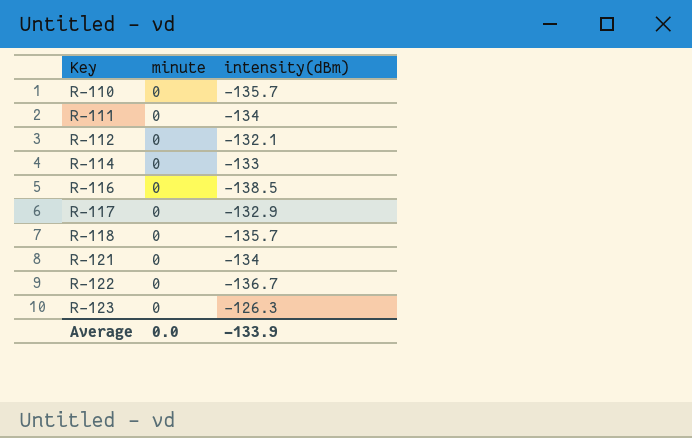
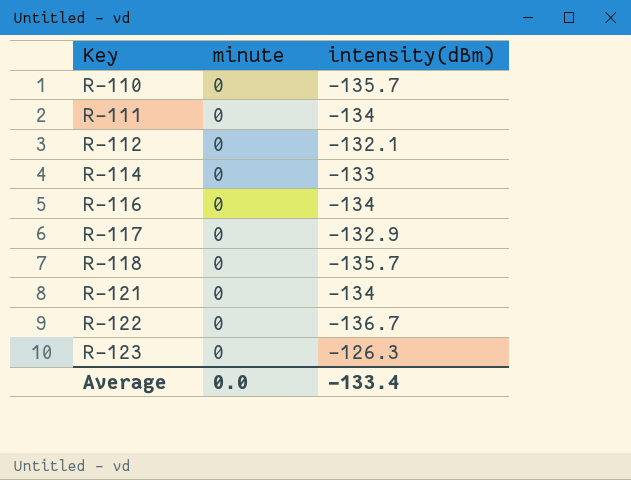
R-116 | intensity(dBm): -138.5 -> -134
Average | intensity(dBm): -133.9 -> -133.4

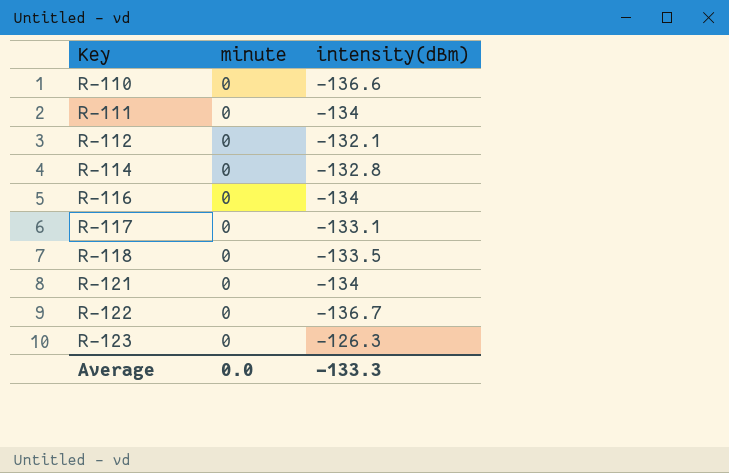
R-110 | intensity(dBm): -135.7 -> -136.6
R-114 | intensity(dBm): -133 -> -132.8
R-117 | intensity(dBm): -132.9 -> -133.1
R-118 | intensity(dBm): -135.7 -> -133.5
Average | intensity(dBm): -133.4 -> -133.3

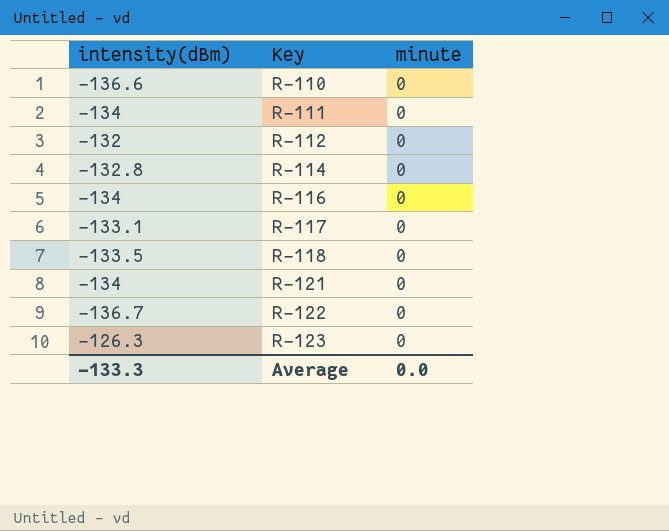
column intensity(dBm) | position: 3 -> 1
R-112 | intensity(dBm): -132.1 -> -132

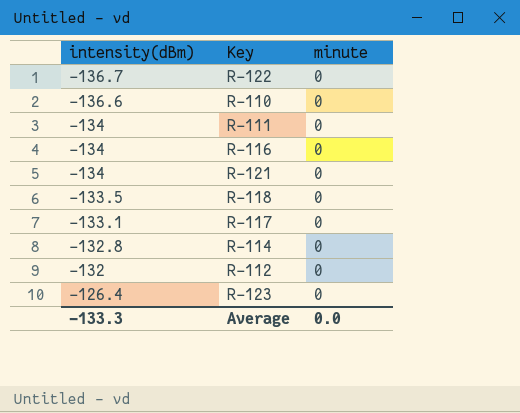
row order: Key ascending -> intensity(dBm) ascending
R-123 | intensity(dBm): -126.3 -> -126.4

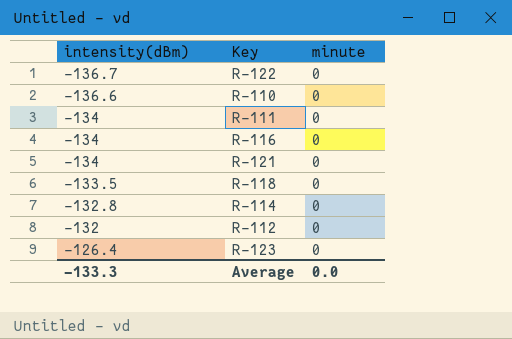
row R-117: -133.1 | 0 -> none

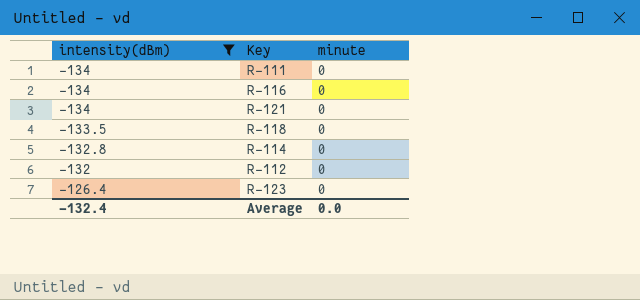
filter: none -> intensity(dBm) >= -134
Average | intensity(dBm): -133.3 -> -132.4

